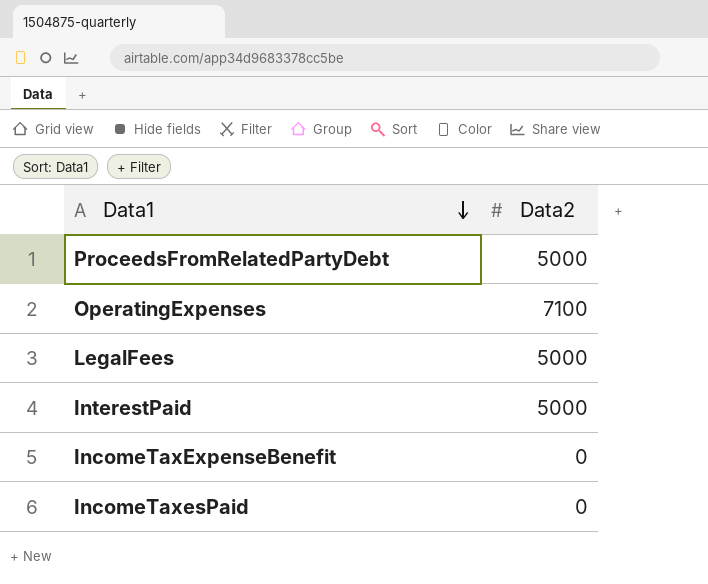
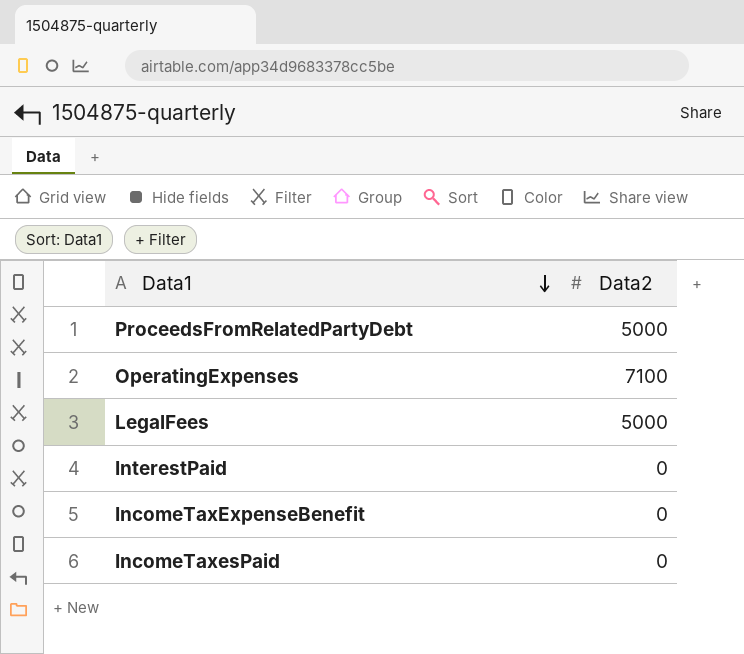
InterestPaid | Data2: 5000 -> 0

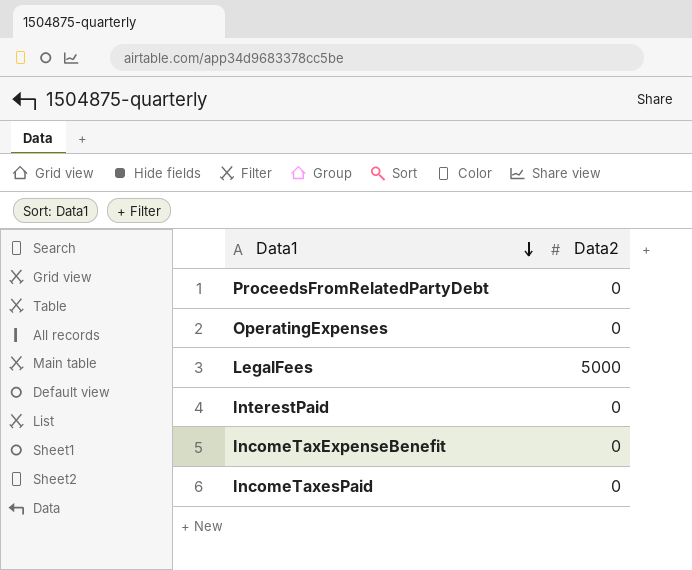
ProceedsFromRelatedPartyDebt | Data2: 5000 -> 0
OperatingExpenses | Data2: 7100 -> 0

